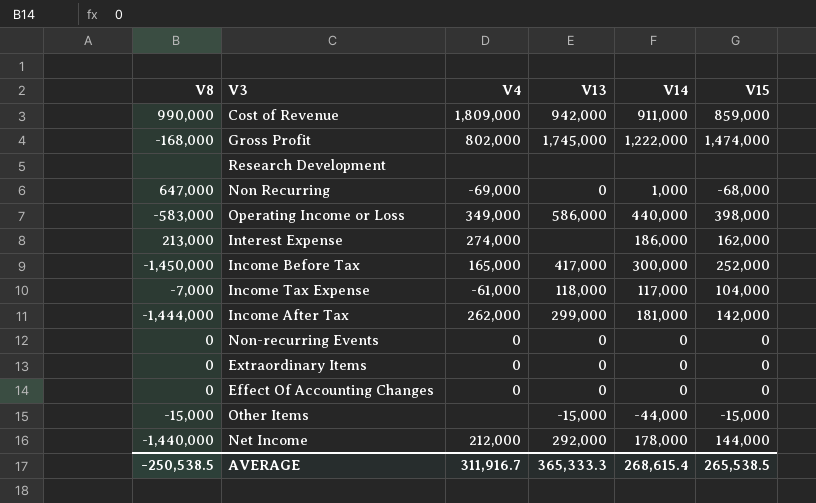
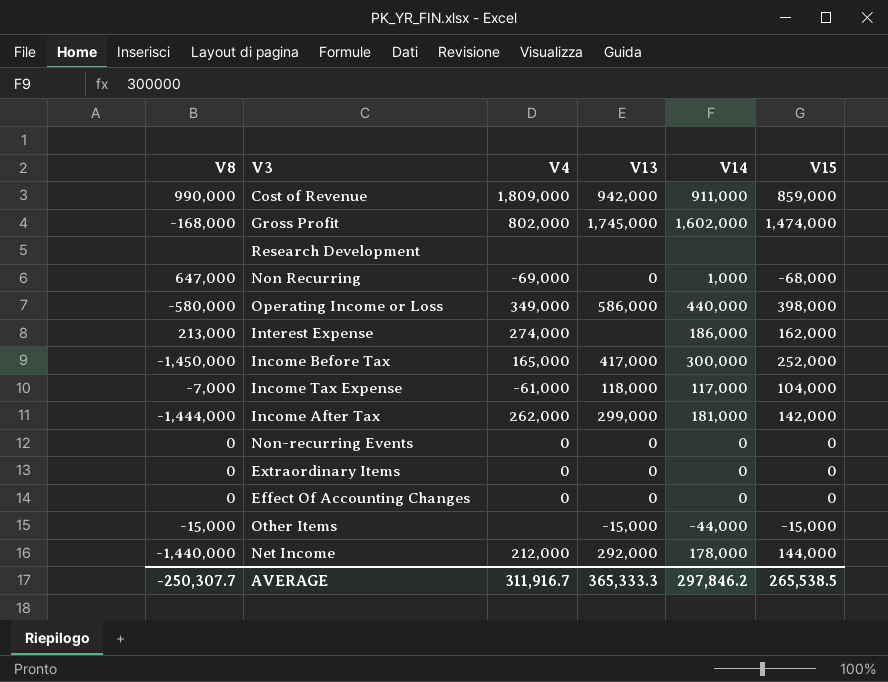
Gross Profit | V14: 1,222,000 -> 1,602,000
Operating Income or Loss | V8: -583,000 -> -580,000
AVERAGE | V8: -250,538.5 -> -250,307.7
AVERAGE | V14: 268,615.4 -> 297,846.2

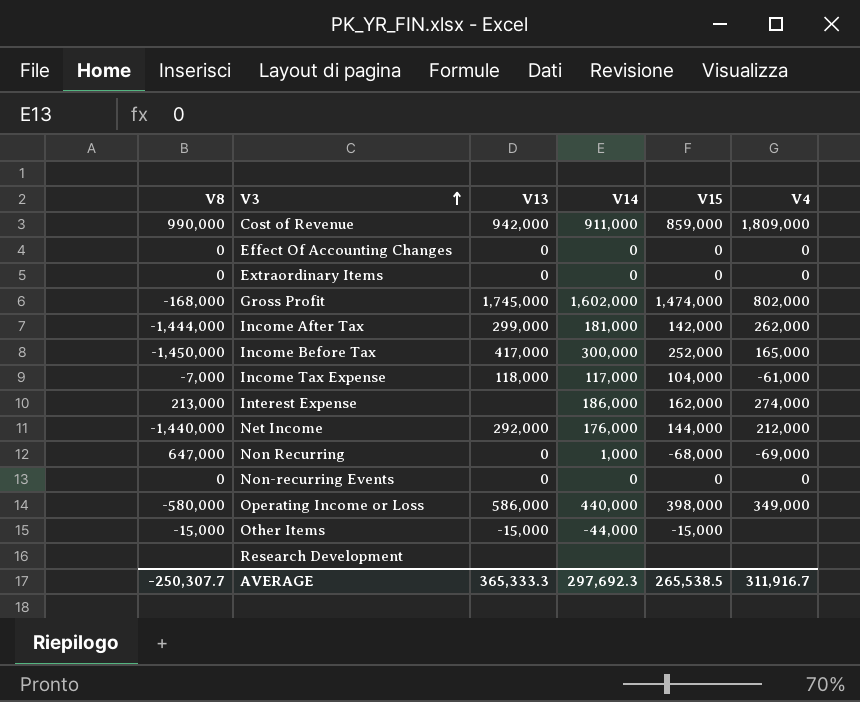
row order: none -> V3 ascending
column V4 | position: 3 -> 6
Net Income | V14: 178,000 -> 176,000
AVERAGE | V14: 297,846.2 -> 297,692.3

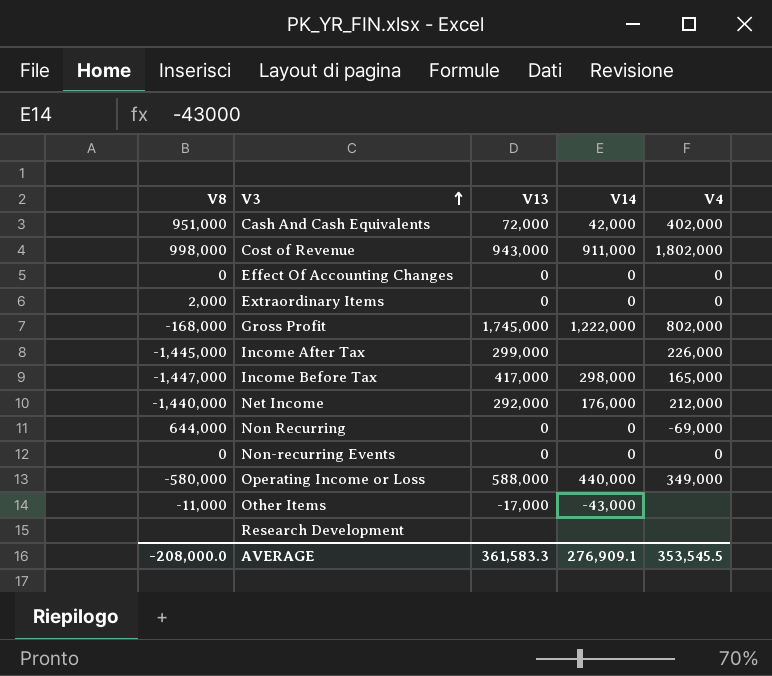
column V15 | position: 5 -> none
row Income Tax Expense: -7,000 | 118,000 | 117,000 | 104,000 | -61,000 -> none
row Interest Expense: 213,000 | none | 186,000 | 162,000 | 274,000 -> none
row Cash And Cash Equivalents: none -> 951,000 | 72,000 | 42,000 | 402,000
Cost of Revenue | V8: 990,000 -> 998,000
Cost of Revenue | V13: 942,000 -> 943,000
Cost of Revenue | V4: 1,809,000 -> 1,802,000
Extraordinary Items | V8: 0 -> 2,000
Gross Profit | V14: 1,602,000 -> 1,222,000
Income After Tax | V8: -1,444,000 -> -1,445,000
Income After Tax | V14: 181,000 -> none
Income After Tax | V4: 262,000 -> 226,000
Income Before Tax | V8: -1,450,000 -> -1,447,000
Income Before Tax | V14: 300,000 -> 298,000
Non Recurring | V8: 647,000 -> 644,000
Non Recurring | V14: 1,000 -> 0
Operating Income or Loss | V13: 586,000 -> 588,000
Other Items | V8: -15,000 -> -11,000
Other Items | V13: -15,000 -> -17,000
Other Items | V14: -44,000 -> -43,000
AVERAGE | V8: -250,307.7 -> -208,000.0
AVERAGE | V13: 365,333.3 -> 361,583.3
AVERAGE | V14: 297,692.3 -> 276,909.1
AVERAGE | V4: 311,916.7 -> 353,545.5

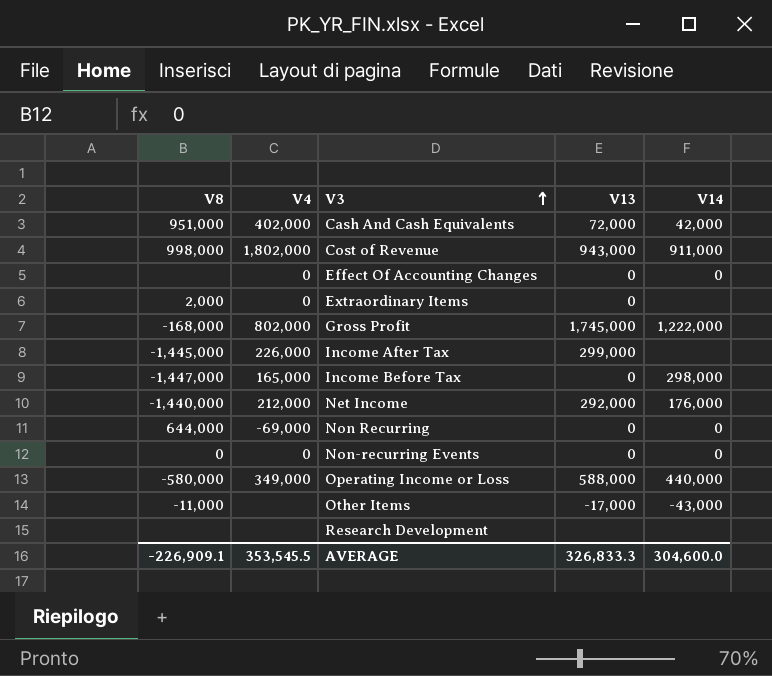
column V4 | position: 5 -> 2
Effect Of Accounting Changes | V8: 0 -> none
Extraordinary Items | V14: 0 -> none
Income Before Tax | V13: 417,000 -> 0
AVERAGE | V8: -208,000.0 -> -226,909.1
AVERAGE | V13: 361,583.3 -> 326,833.3
AVERAGE | V14: 276,909.1 -> 304,600.0

